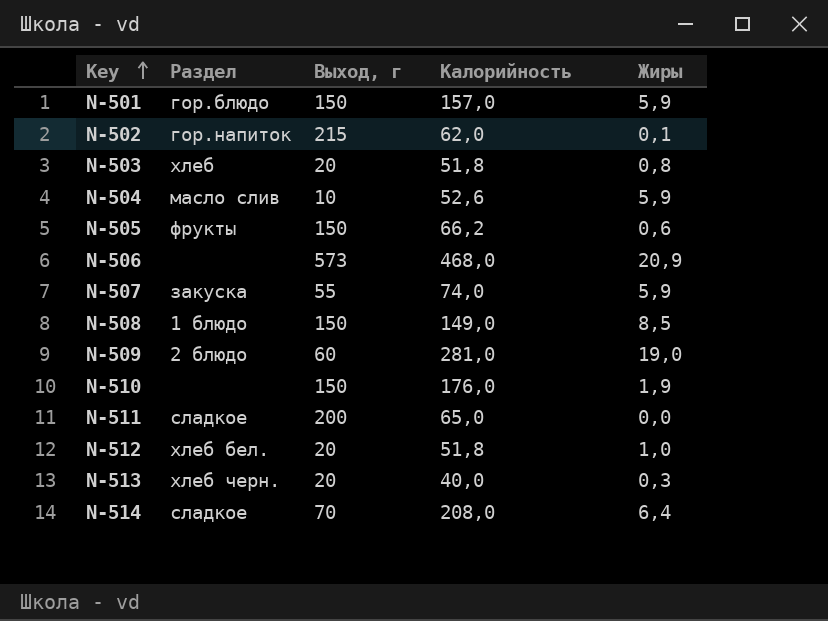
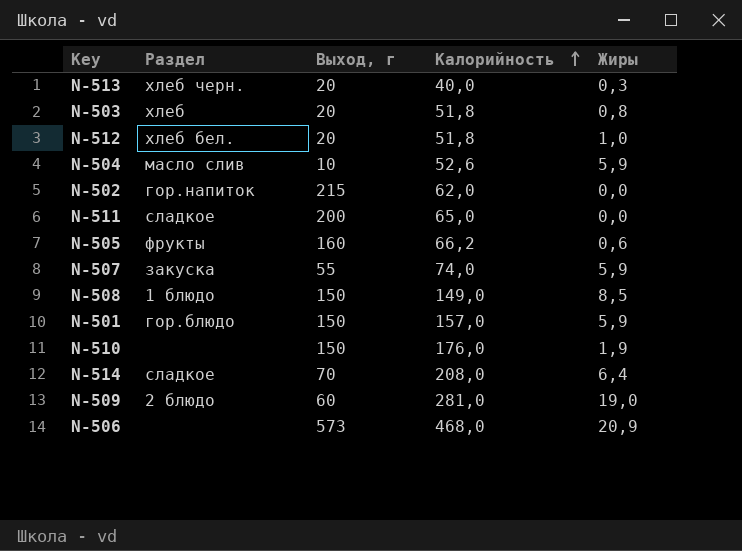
row order: Key ascending -> Калорийность ascending
N-502 | Жиры: 0,1 -> 0,0
N-505 | Выход, г: 150 -> 160

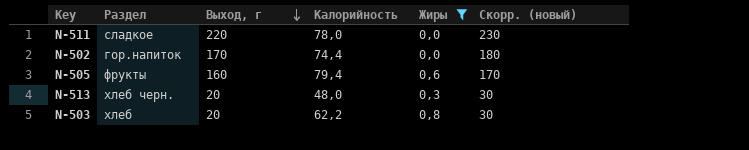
filter: none -> Жиры <= 0,8
row order: Калорийность ascending -> Выход, г descending
column Скорр. (новый) | formula: none -> [Выход, г] + 10
N-511 | Выход, г: 200 -> 220
N-511 | Калорийность: 65,0 -> 78,0
N-502 | Выход, г: 215 -> 170
N-502 | Калорийность: 62,0 -> 74,4
N-505 | Калорийность: 66,2 -> 79,4
N-513 | Калорийность: 40,0 -> 48,0
N-503 | Калорийность: 51,8 -> 62,2

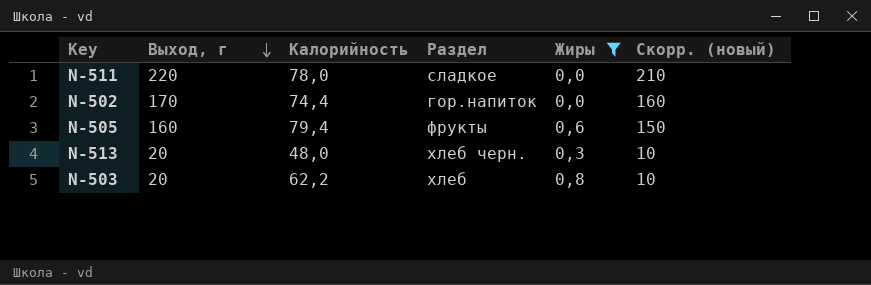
column Раздел | position: 2 -> 4
column Скорр. (новый) | formula: [Выход, г] + 10 -> [Выход, г] - 10

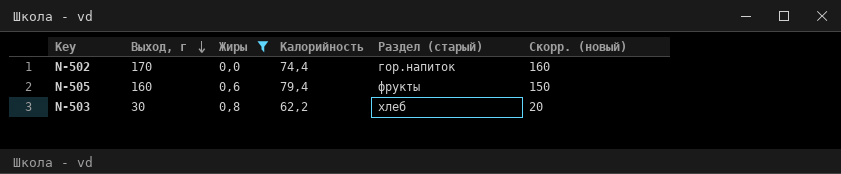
column Жиры | position: 5 -> 3
column name: Раздел -> Раздел (старый)
row N-511: 220 | 78,0 | сладкое | 0,0 | 210 -> none
row N-513: 20 | 48,0 | хлеб черн. | 0,3 | 10 -> none
N-503 | Выход, г: 20 -> 30
N-503 | Скорр. (новый): 10 -> 20

